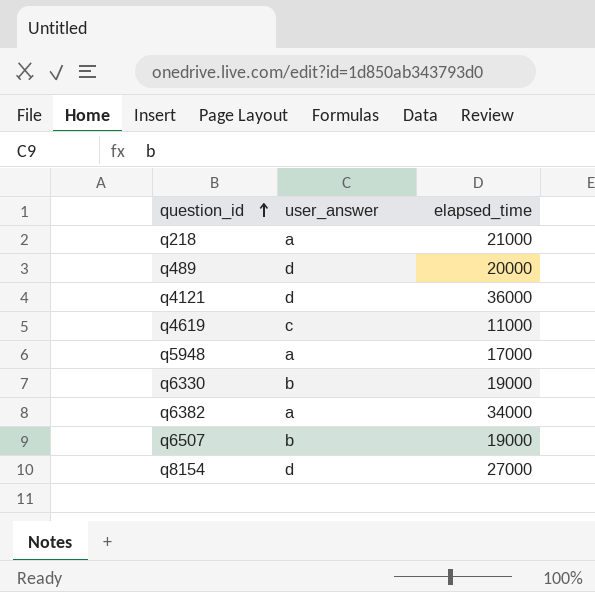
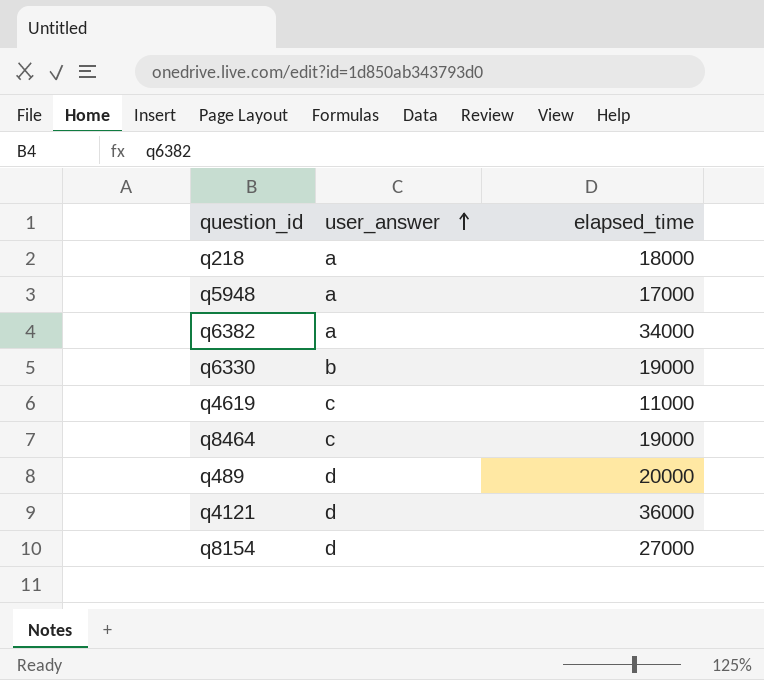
row order: question_id ascending -> user_answer ascending
row q6507: b | 19000 -> none
q218 | elapsed_time: 21000 -> 18000
row q8464: none -> c | 19000

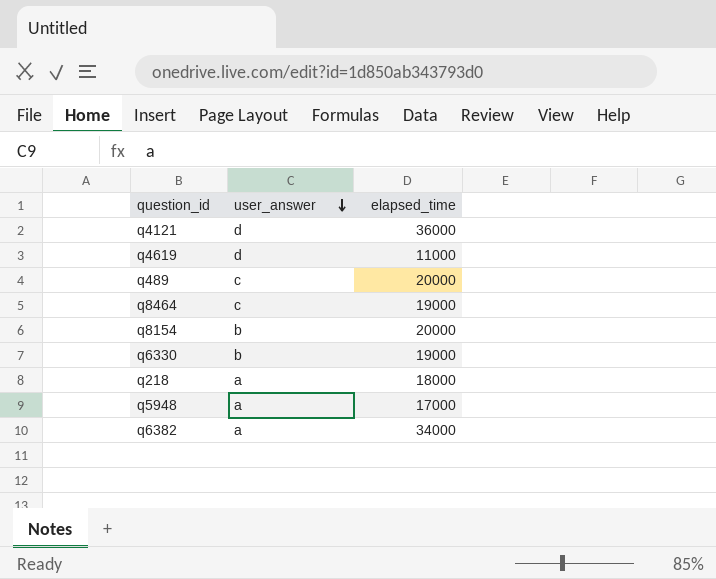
row order: user_answer ascending -> user_answer descending
q4619 | user_answer: c -> d
q489 | user_answer: d -> c
q8154 | user_answer: d -> b
q8154 | elapsed_time: 27000 -> 20000

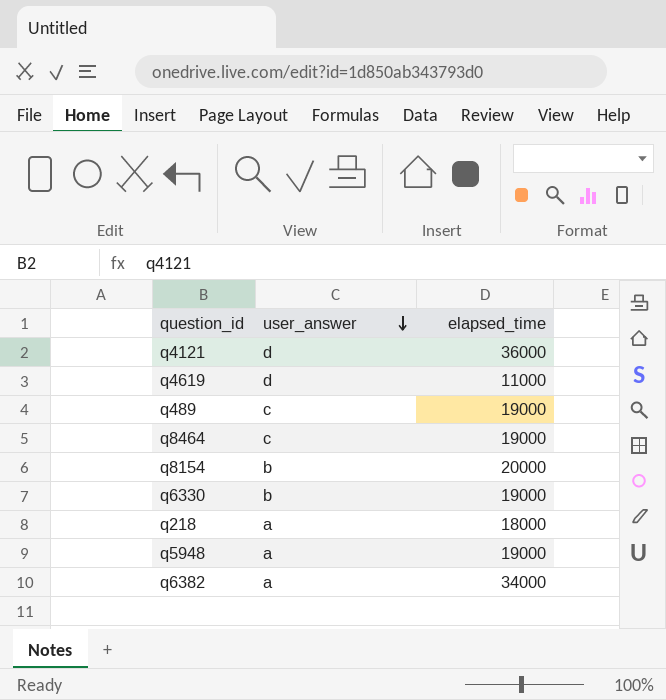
q489 | elapsed_time: 20000 -> 19000
q5948 | elapsed_time: 17000 -> 19000

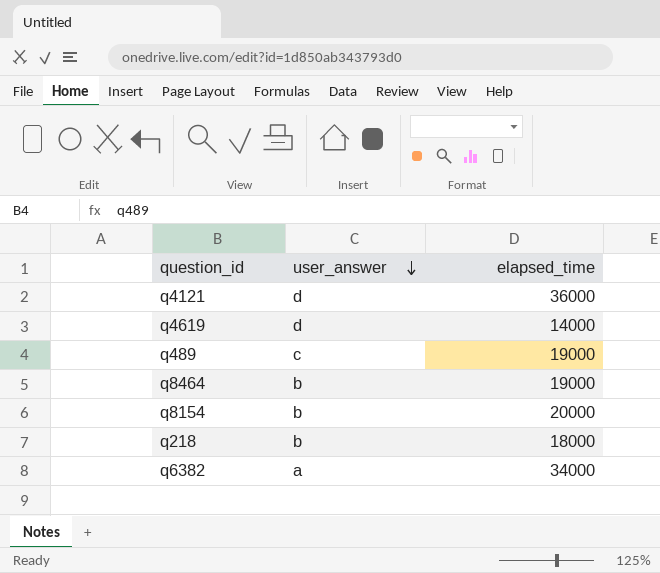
row q6330: b | 19000 -> none
row q5948: a | 19000 -> none
q4619 | elapsed_time: 11000 -> 14000
q8464 | user_answer: c -> b
q218 | user_answer: a -> b

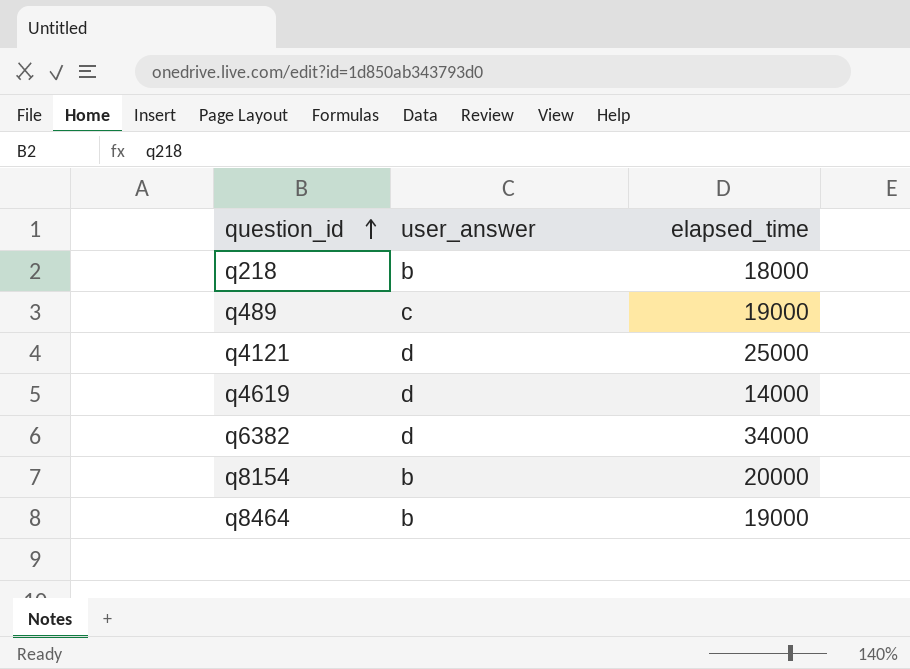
row order: user_answer descending -> question_id ascending
q4121 | elapsed_time: 36000 -> 25000
q6382 | user_answer: a -> d

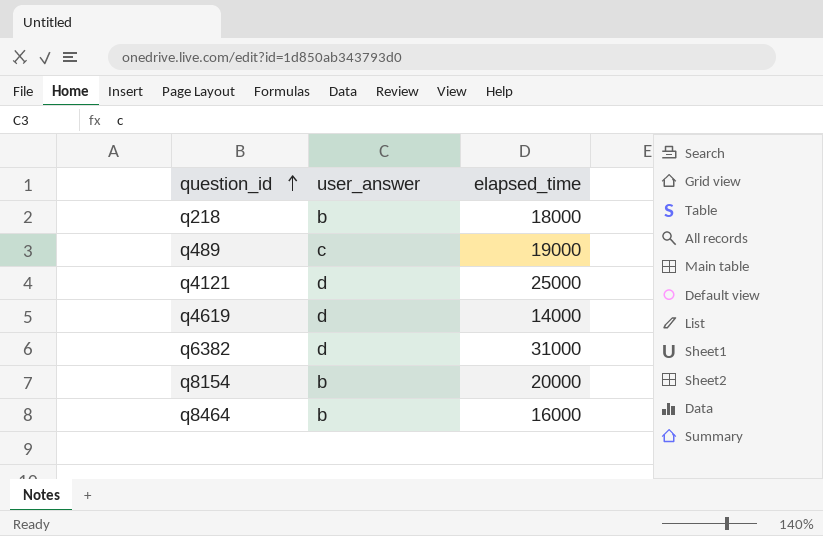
q6382 | elapsed_time: 34000 -> 31000
q8464 | elapsed_time: 19000 -> 16000

